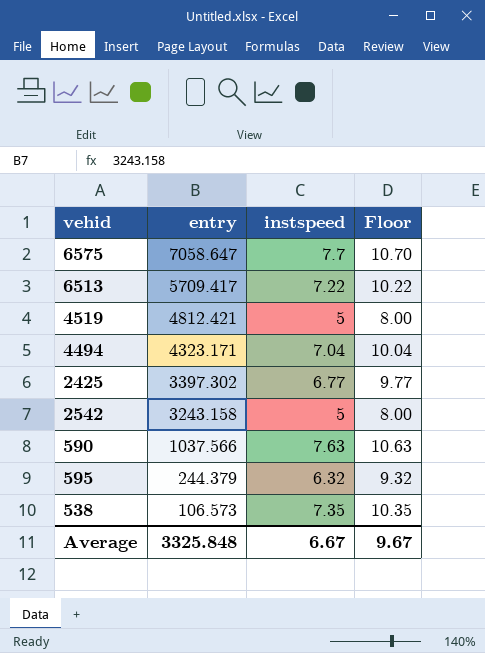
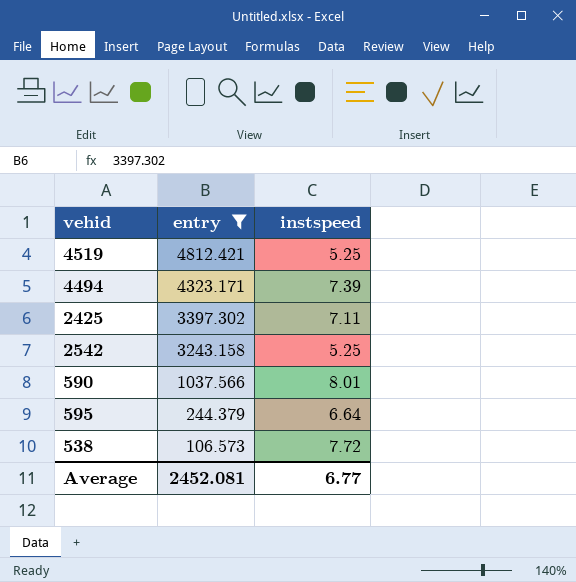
filter: none -> entry <= 4812.421
column Floor | formula: [instspeed] + 3 -> none
4519 | instspeed: 5 -> 5.25
4494 | instspeed: 7.04 -> 7.39
2425 | instspeed: 6.77 -> 7.11
2542 | instspeed: 5 -> 5.25
590 | instspeed: 7.63 -> 8.01
595 | instspeed: 6.32 -> 6.64
538 | instspeed: 7.35 -> 7.72
Average | entry: 3325.848 -> 2452.081
Average | instspeed: 6.67 -> 6.77

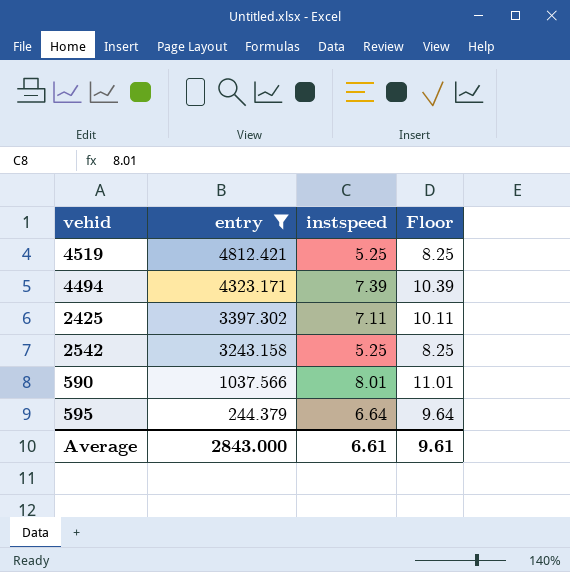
column Floor | formula: none -> [instspeed] + 3
row 538: 106.573 | 7.72 -> none
Average | entry: 2452.081 -> 2843.000
Average | instspeed: 6.77 -> 6.61

